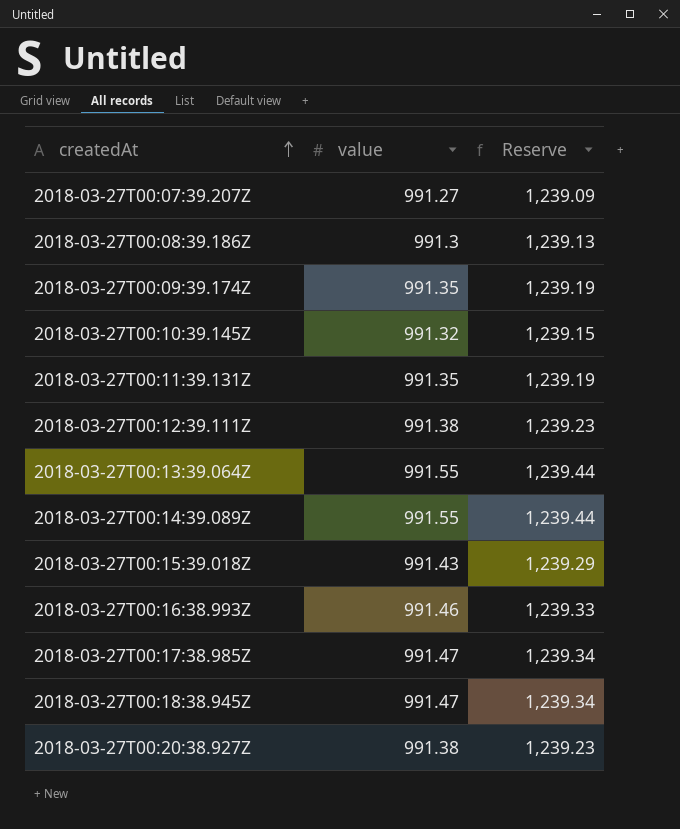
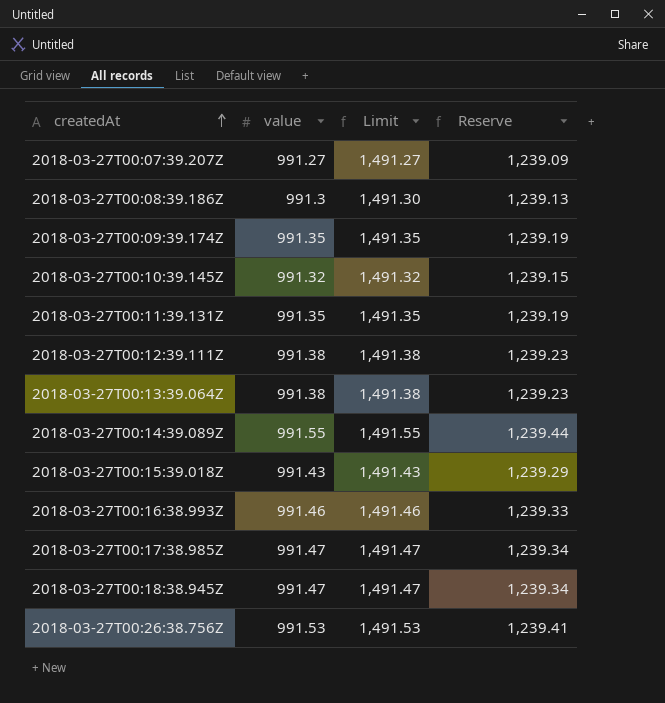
column Limit | formula: none -> [value] + 500
row 2018-03-27T00:20:38.927Z: 991.38 | 1,239.23 -> none
2018-03-27T00:13:39.064Z | value: 991.55 -> 991.38
2018-03-27T00:13:39.064Z | Reserve: 1,239.44 -> 1,239.23
row 2018-03-27T00:26:38.756Z: none -> 991.53 | 1,491.53 | 1,239.41

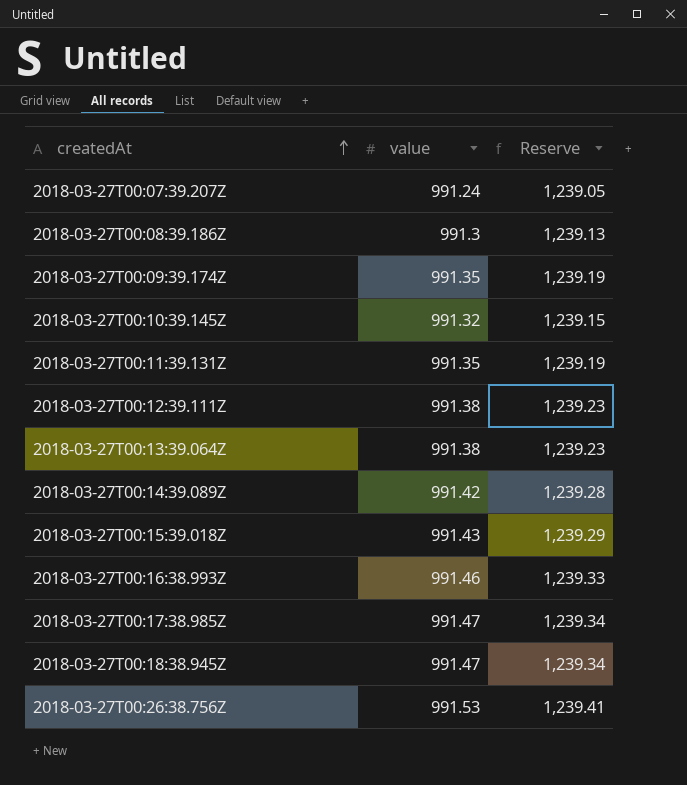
column Limit | formula: [value] + 500 -> none
2018-03-27T00:07:39.207Z | value: 991.27 -> 991.24
2018-03-27T00:07:39.207Z | Reserve: 1,239.09 -> 1,239.05
2018-03-27T00:14:39.089Z | value: 991.55 -> 991.42
2018-03-27T00:14:39.089Z | Reserve: 1,239.44 -> 1,239.28

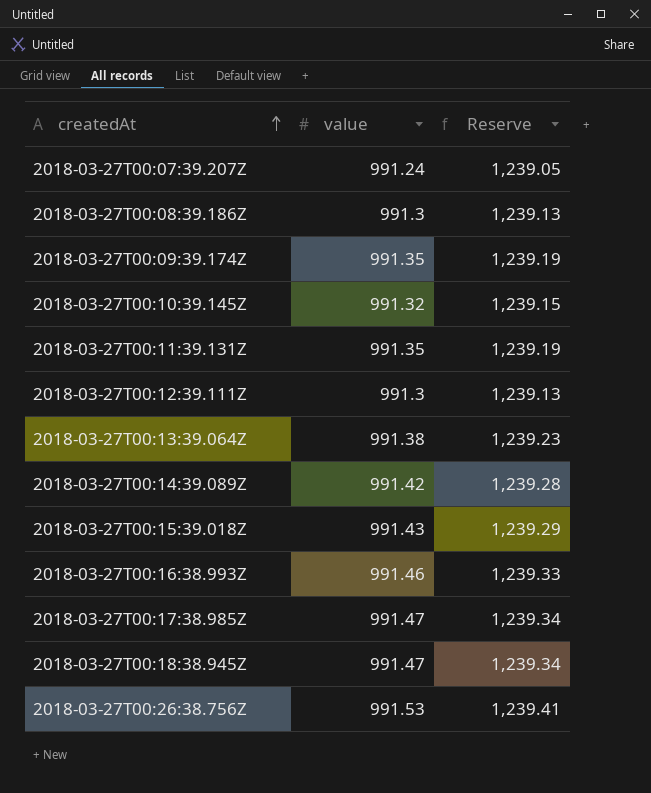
2018-03-27T00:12:39.111Z | value: 991.38 -> 991.3
2018-03-27T00:12:39.111Z | Reserve: 1,239.23 -> 1,239.13

